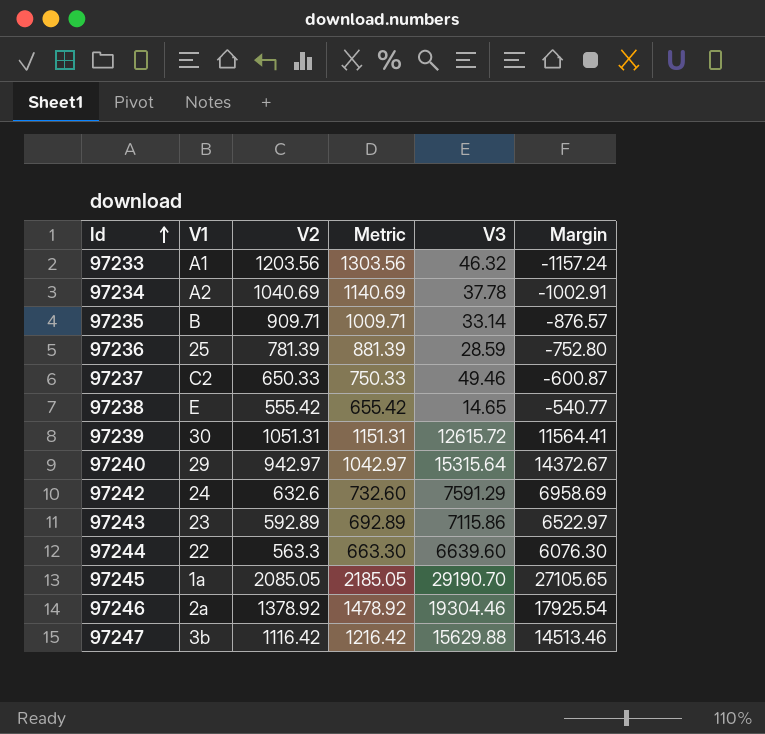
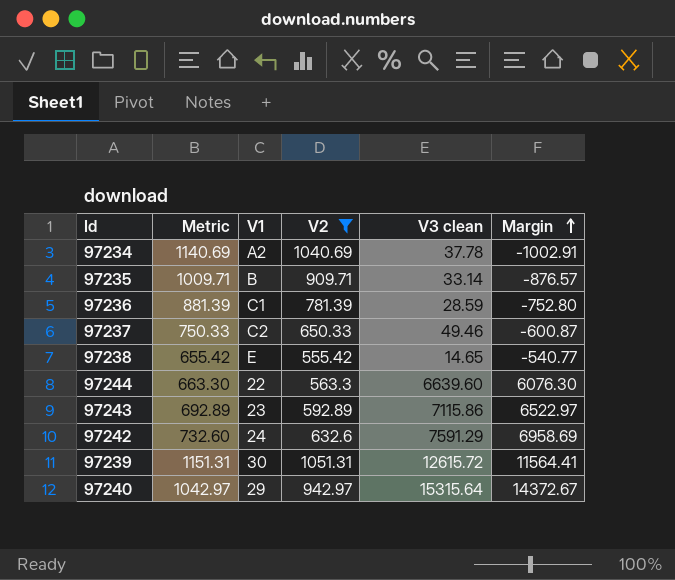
filter: none -> V2 <= 1051.31
row order: Id ascending -> Margin ascending
column Metric | position: 4 -> 2
column name: V3 -> V3 clean
97236 | V1: 25 -> C1

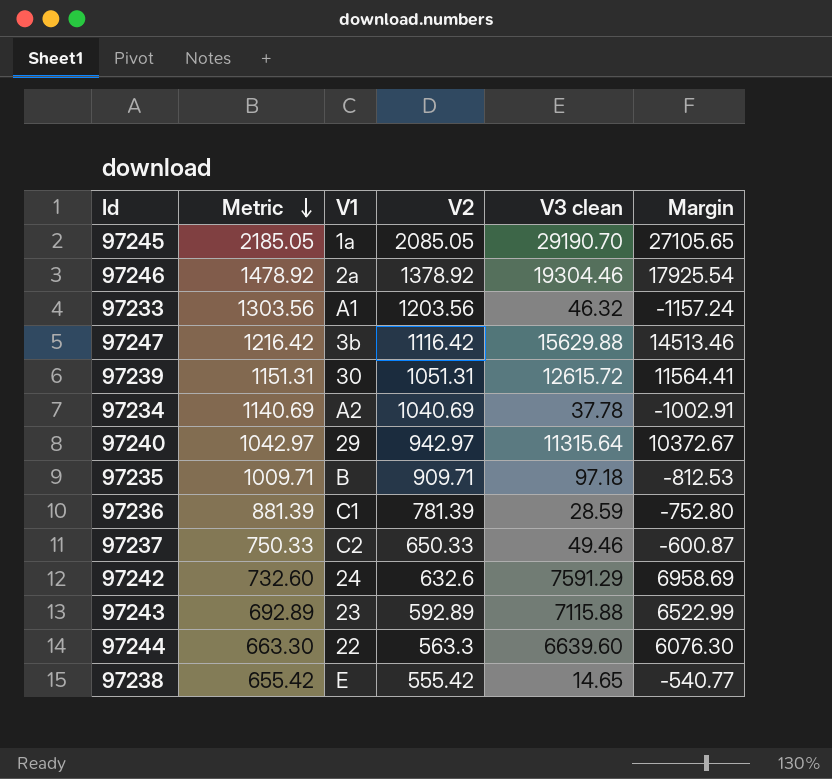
filter: V2 <= 1051.31 -> none
row order: Margin ascending -> Metric descending
97240 | V3 clean: 15315.64 -> 11315.64
97240 | Margin: 14372.67 -> 10372.67
97235 | V3 clean: 33.14 -> 97.18
97235 | Margin: -876.57 -> -812.53
97243 | V3 clean: 7115.86 -> 7115.88
97243 | Margin: 6522.97 -> 6522.99

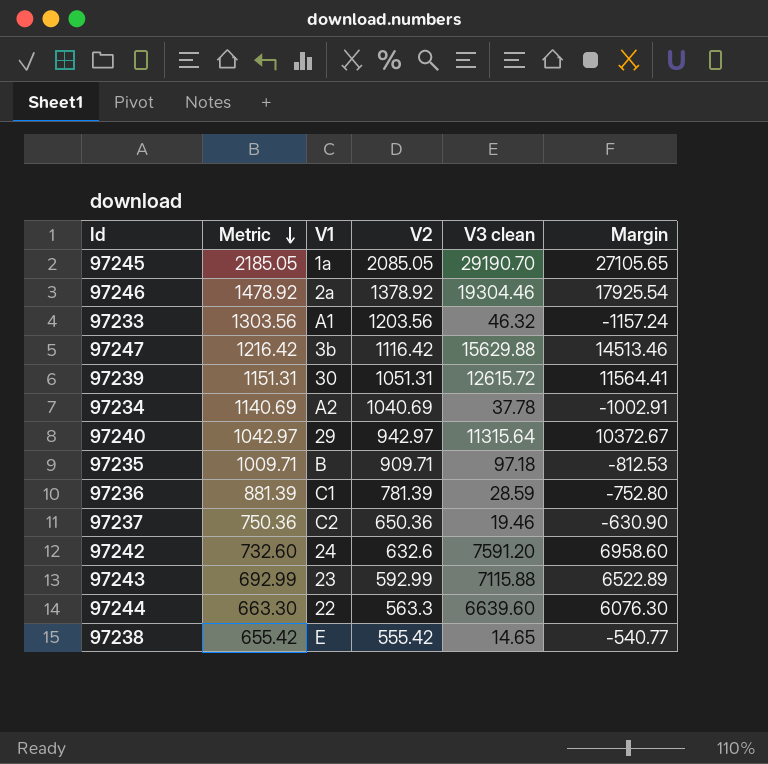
97237 | Metric: 750.33 -> 750.36
97237 | V2: 650.33 -> 650.36
97237 | V3 clean: 49.46 -> 19.46
97237 | Margin: -600.87 -> -630.90
97242 | V3 clean: 7591.29 -> 7591.20
97242 | Margin: 6958.69 -> 6958.60
97243 | Metric: 692.89 -> 692.99
97243 | V2: 592.89 -> 592.99
97243 | Margin: 6522.99 -> 6522.89

